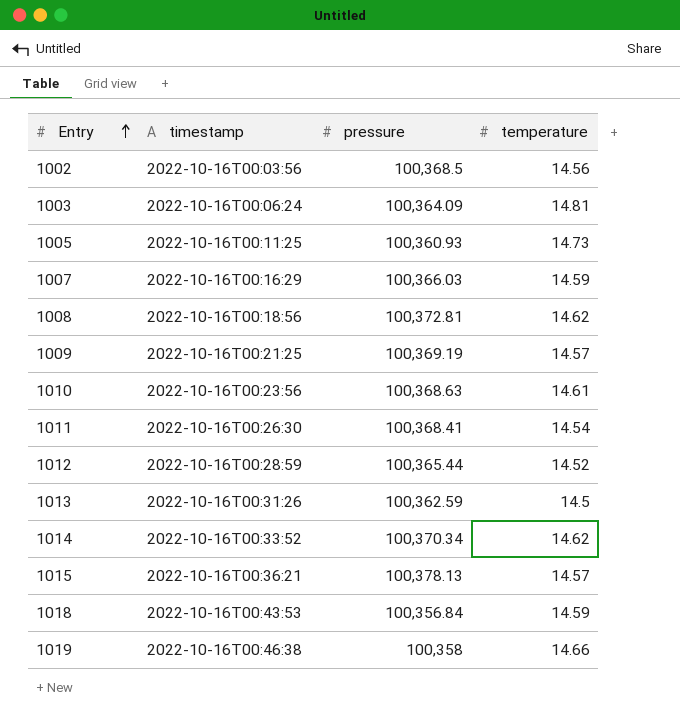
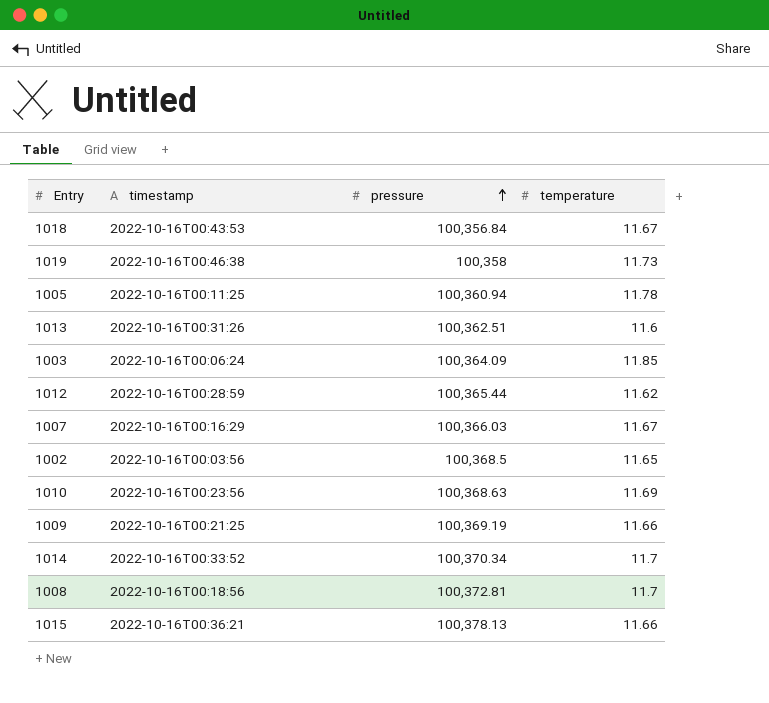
row order: Entry ascending -> pressure ascending
row 1011: 2022-10-16T00:26:30 | 100,368.41 | 14.54 -> none
1018 | temperature: 14.59 -> 11.67
1019 | temperature: 14.66 -> 11.73
1005 | pressure: 100,360.93 -> 100,360.94
1005 | temperature: 14.73 -> 11.78
1013 | pressure: 100,362.59 -> 100,362.51
1013 | temperature: 14.5 -> 11.6
1003 | temperature: 14.81 -> 11.85
1012 | temperature: 14.52 -> 11.62
1007 | temperature: 14.59 -> 11.67
1002 | temperature: 14.56 -> 11.65
1010 | temperature: 14.61 -> 11.69
1009 | temperature: 14.57 -> 11.66
1014 | temperature: 14.62 -> 11.7
1008 | temperature: 14.62 -> 11.7
1015 | temperature: 14.57 -> 11.66

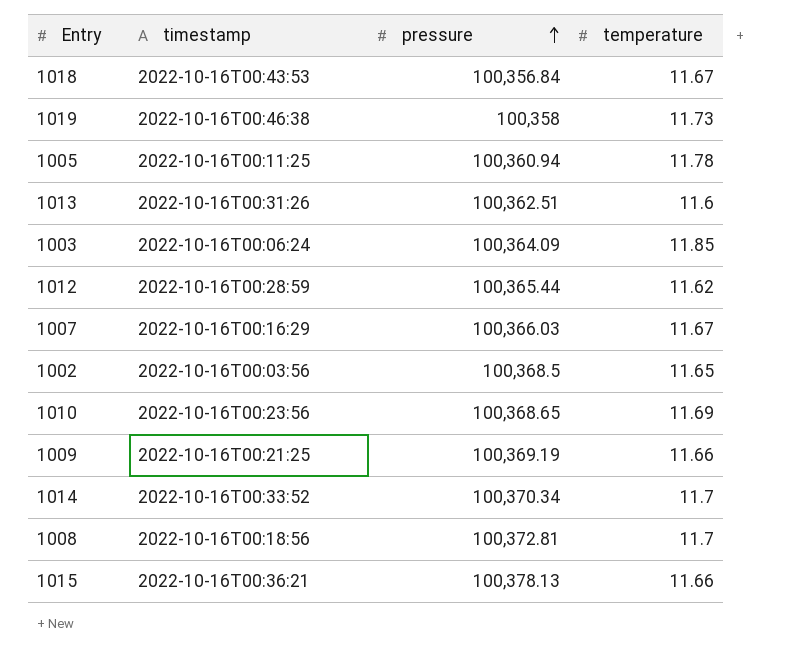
1010 | pressure: 100,368.63 -> 100,368.65

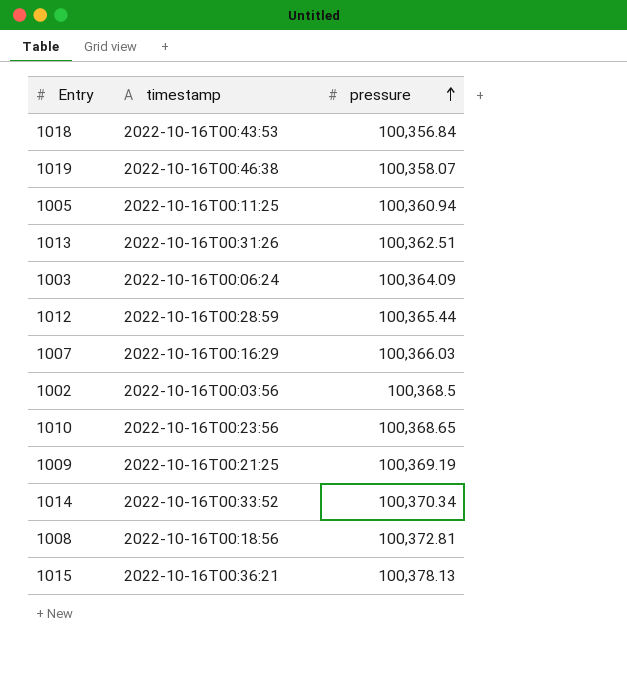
column temperature | position: 4 -> none
1019 | pressure: 100,358 -> 100,358.07

